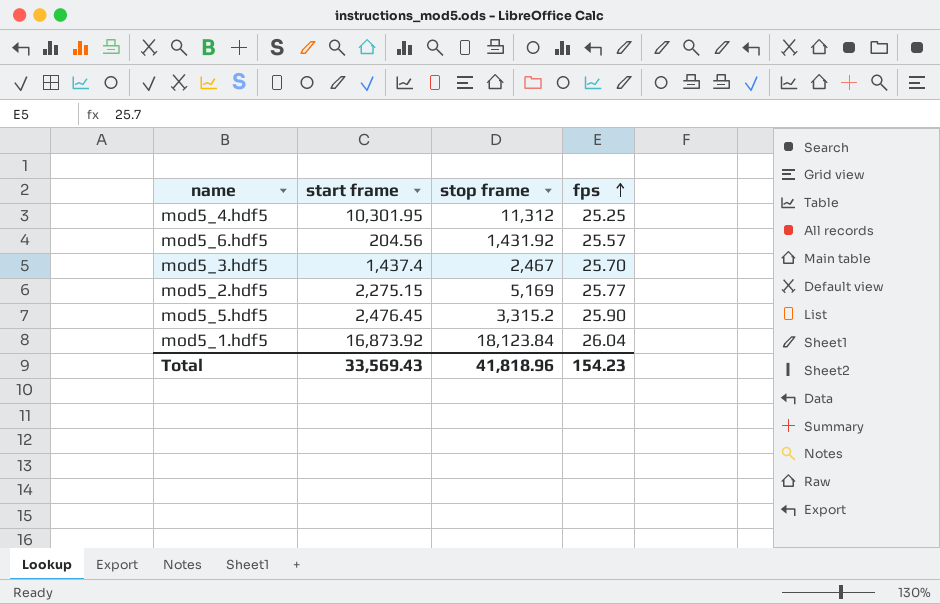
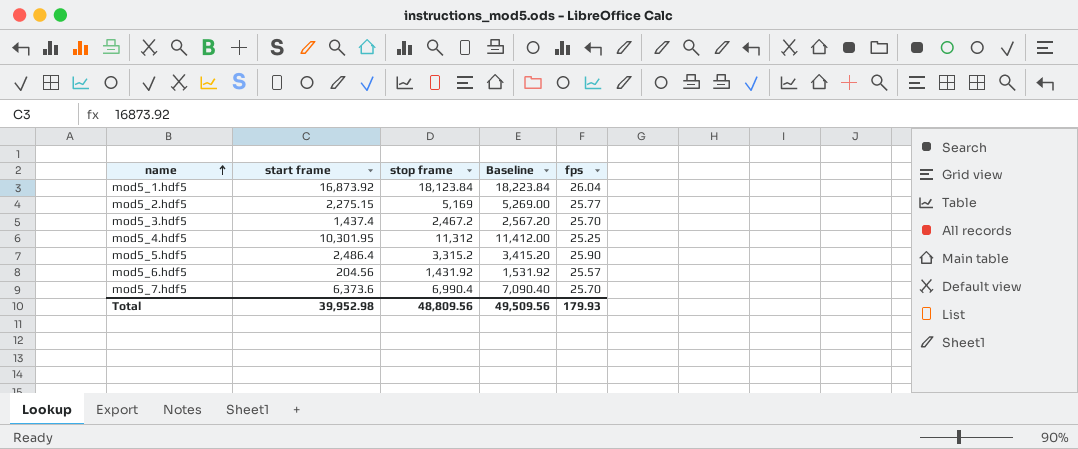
row order: fps ascending -> name ascending
column Baseline | formula: none -> [stop frame] + 100
mod5_3.hdf5 | stop frame: 2,467 -> 2,467.2
mod5_5.hdf5 | start frame: 2,476.45 -> 2,486.4
row mod5_7.hdf5: none -> 6,373.6 | 6,990.4 | 7,090.40 | 25.70
Total | start frame: 33,569.43 -> 39,952.98
Total | stop frame: 41,818.96 -> 48,809.56
Total | fps: 154.23 -> 179.93

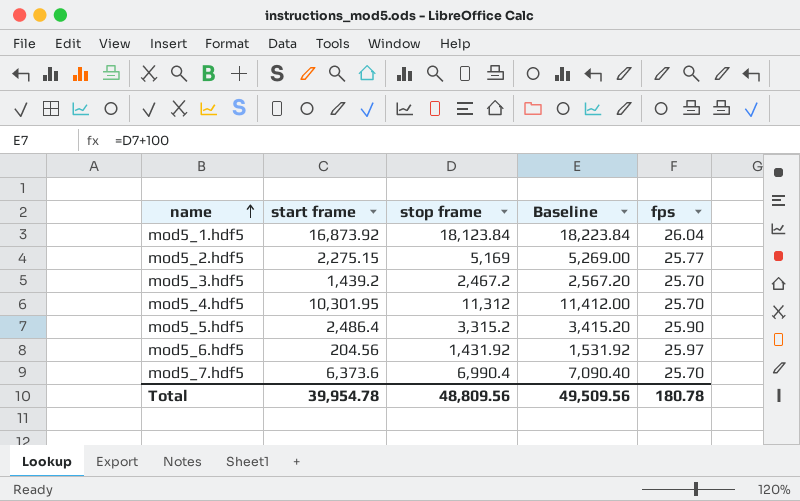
mod5_3.hdf5 | start frame: 1,437.4 -> 1,439.2
mod5_4.hdf5 | fps: 25.25 -> 25.70
mod5_6.hdf5 | fps: 25.57 -> 25.97
Total | start frame: 39,952.98 -> 39,954.78
Total | fps: 179.93 -> 180.78

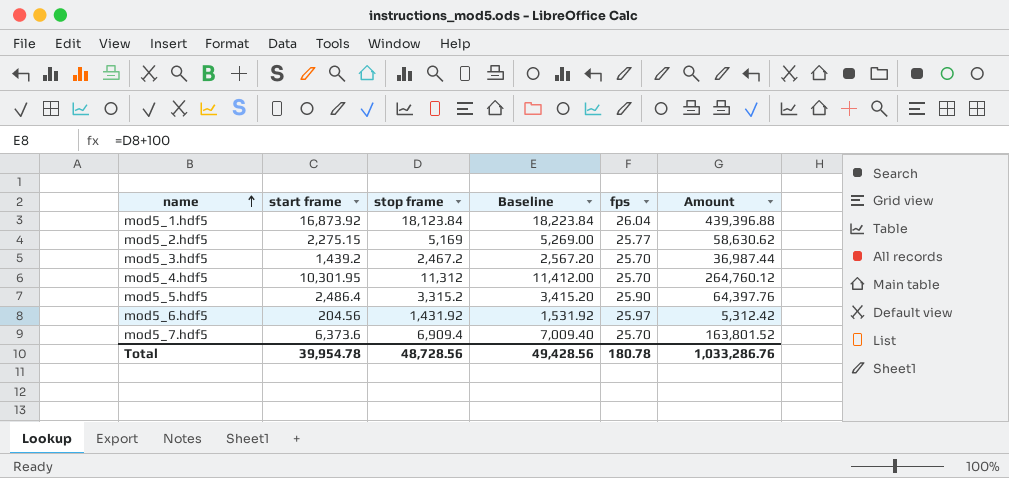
column Amount | formula: none -> [start frame] * [fps]
mod5_7.hdf5 | stop frame: 6,990.4 -> 6,909.4
mod5_7.hdf5 | Baseline: 7,090.40 -> 7,009.40
Total | stop frame: 48,809.56 -> 48,728.56
Total | Baseline: 49,509.56 -> 49,428.56

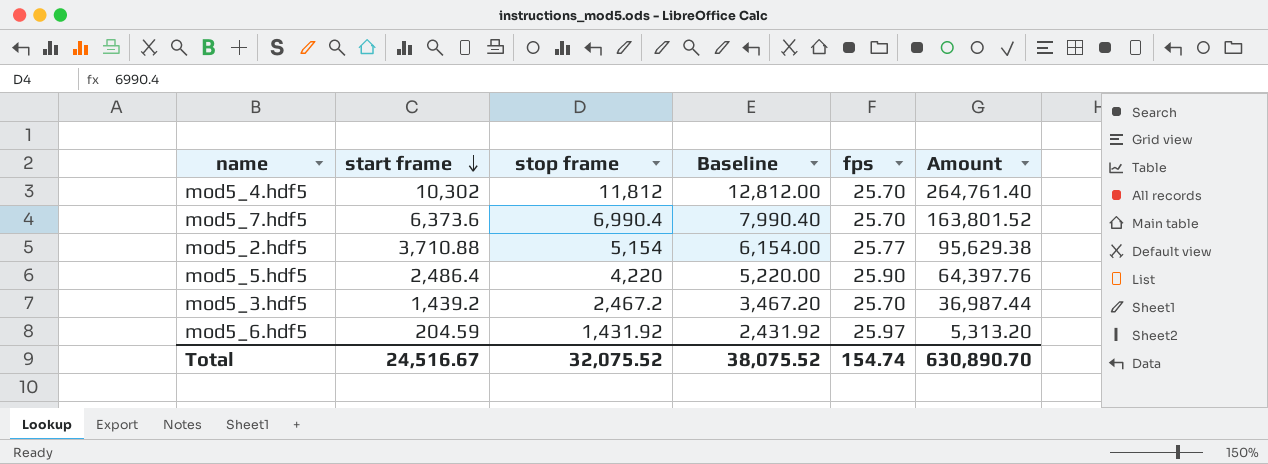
row order: name ascending -> start frame descending
column Baseline | formula: [stop frame] + 100 -> [stop frame] + 1000
row mod5_1.hdf5: 16,873.92 | 18,123.84 | 18,223.84 | 26.04 | 439,396.88 -> none
mod5_4.hdf5 | start frame: 10,301.95 -> 10,302
mod5_4.hdf5 | stop frame: 11,312 -> 11,812
mod5_4.hdf5 | Amount: 264,760.12 -> 264,761.40
mod5_7.hdf5 | stop frame: 6,909.4 -> 6,990.4
mod5_2.hdf5 | start frame: 2,275.15 -> 3,710.88
mod5_2.hdf5 | stop frame: 5,169 -> 5,154
mod5_2.hdf5 | Amount: 58,630.62 -> 95,629.38
mod5_5.hdf5 | stop frame: 3,315.2 -> 4,220
mod5_6.hdf5 | start frame: 204.56 -> 204.59
mod5_6.hdf5 | Amount: 5,312.42 -> 5,313.20
Total | start frame: 39,954.78 -> 24,516.67
Total | stop frame: 48,728.56 -> 32,075.52
Total | Baseline: 49,428.56 -> 38,075.52
Total | fps: 180.78 -> 154.74
Total | Amount: 1,033,286.76 -> 630,890.70

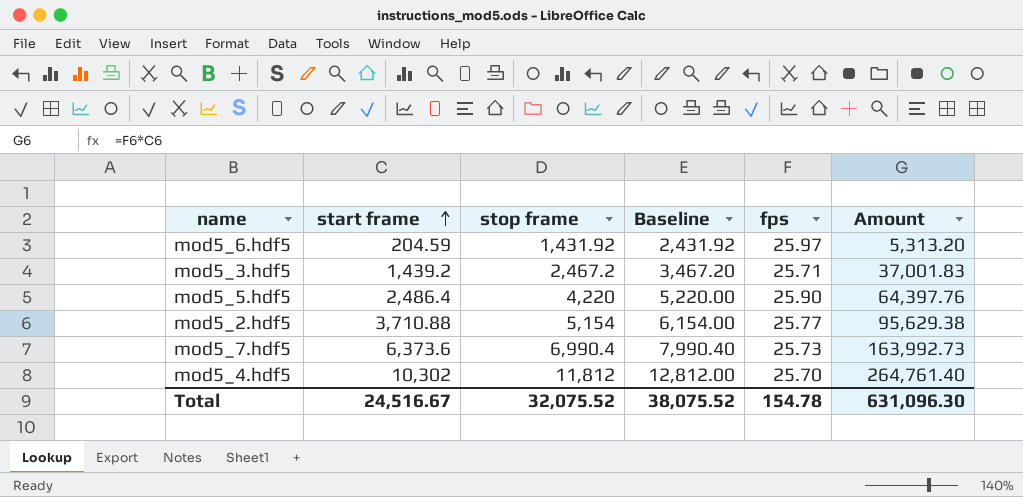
row order: start frame descending -> start frame ascending
mod5_3.hdf5 | fps: 25.70 -> 25.71
mod5_3.hdf5 | Amount: 36,987.44 -> 37,001.83
mod5_7.hdf5 | fps: 25.70 -> 25.73
mod5_7.hdf5 | Amount: 163,801.52 -> 163,992.73
Total | fps: 154.74 -> 154.78
Total | Amount: 630,890.70 -> 631,096.30

